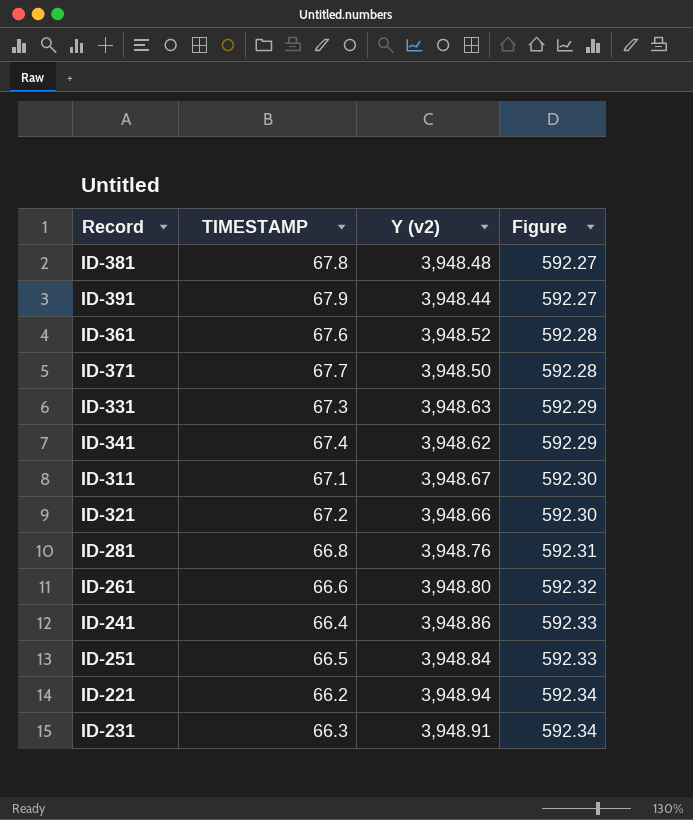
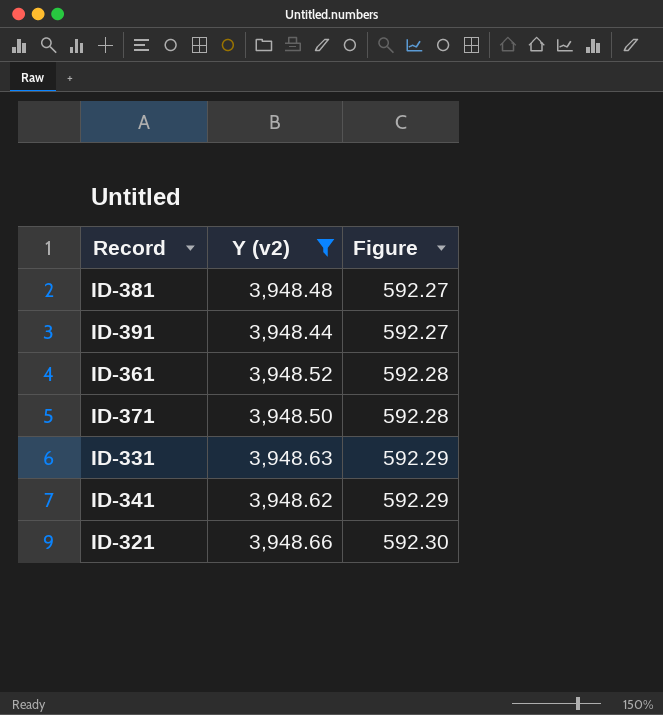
filter: none -> Y (v2) <= 3,948.66
column TIMESTAMP | position: 2 -> none

